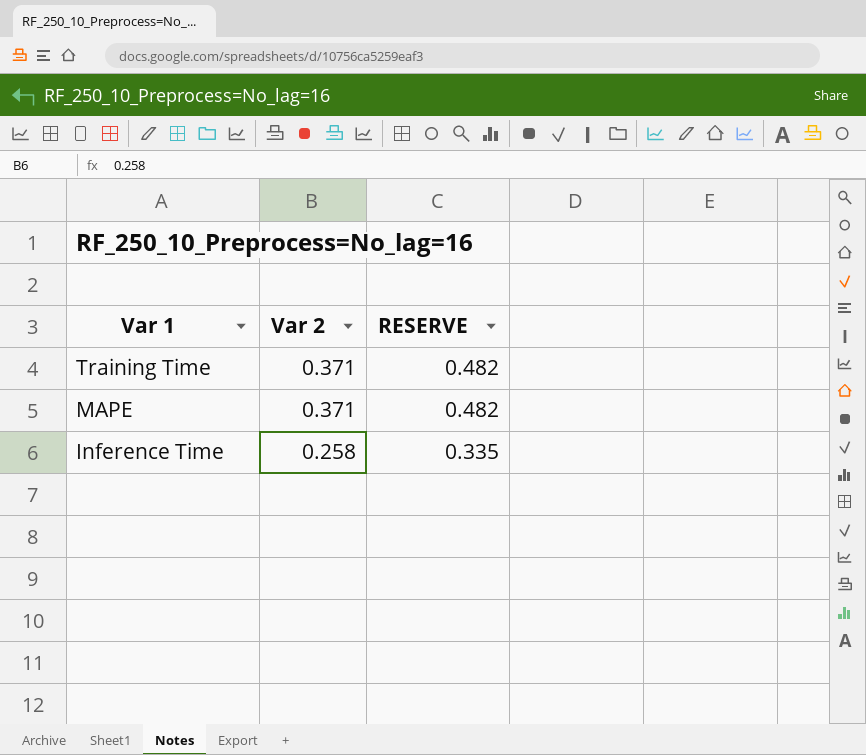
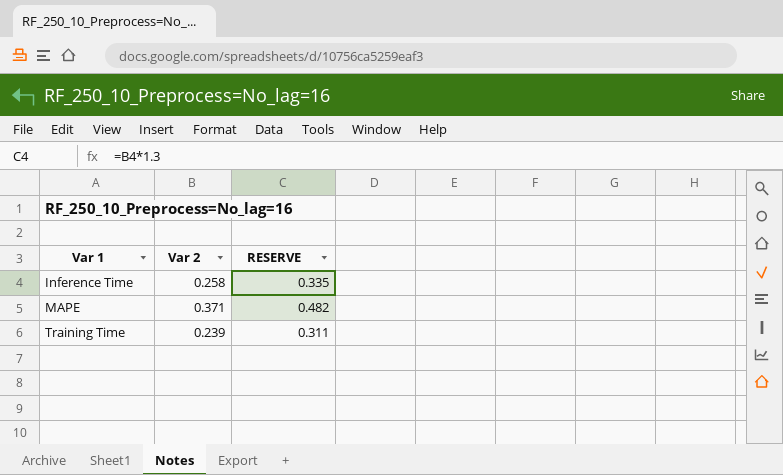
row order: Var 1 descending -> Var 1 ascending
Training Time | Var 2: 0.371 -> 0.239
Training Time | RESERVE: 0.482 -> 0.311

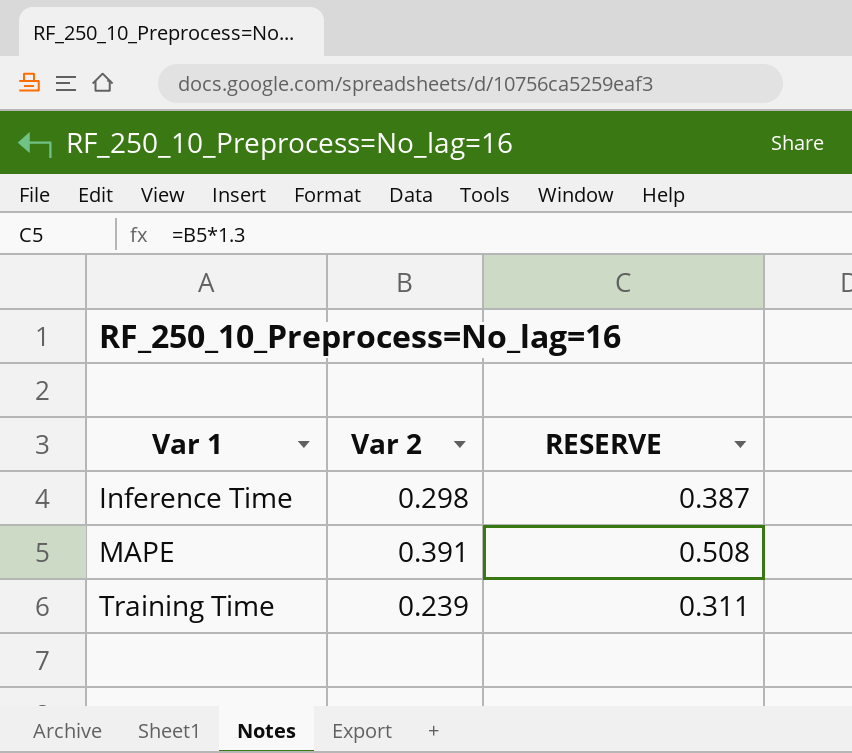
Inference Time | Var 2: 0.258 -> 0.298
Inference Time | RESERVE: 0.335 -> 0.387
MAPE | Var 2: 0.371 -> 0.391
MAPE | RESERVE: 0.482 -> 0.508

